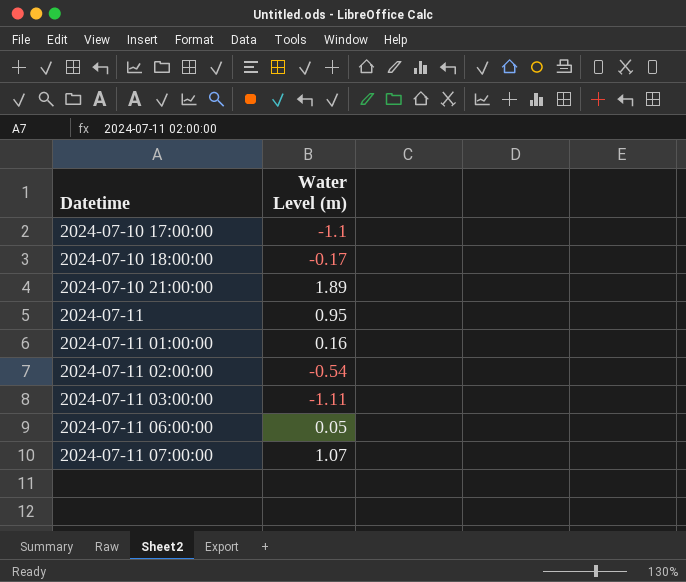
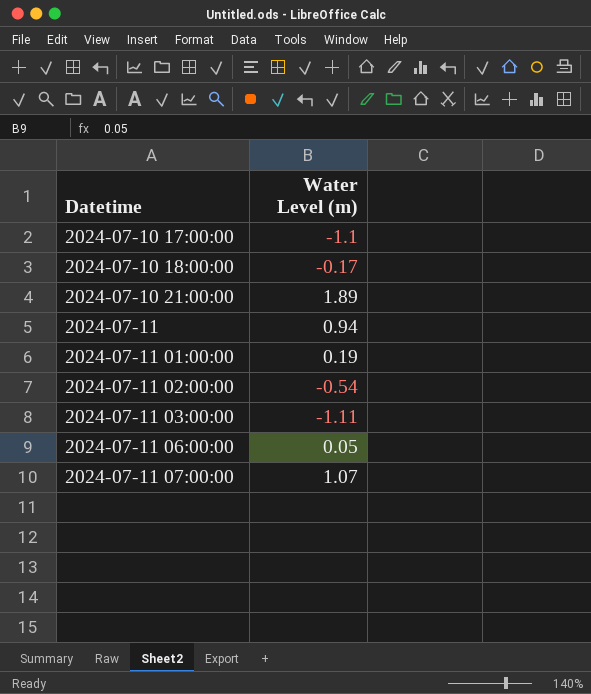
2024-07-11 | Water Level (m): 0.95 -> 0.94
2024-07-11 01:00:00 | Water Level (m): 0.16 -> 0.19

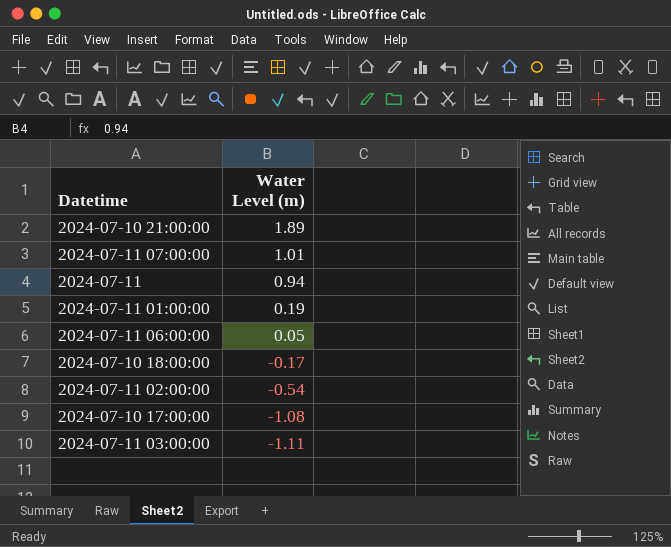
row order: Datetime ascending -> Water Level (m) descending
2024-07-11 07:00:00 | Water Level (m): 1.07 -> 1.01
2024-07-10 17:00:00 | Water Level (m): -1.1 -> -1.08

